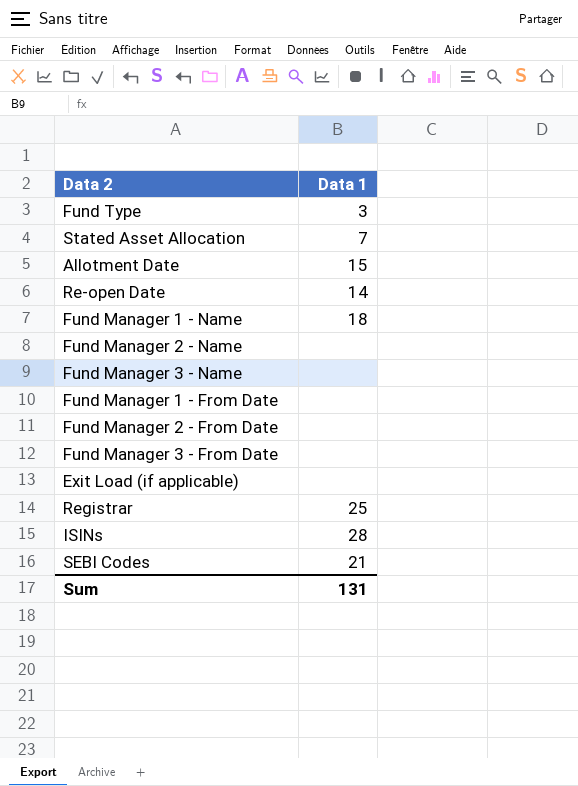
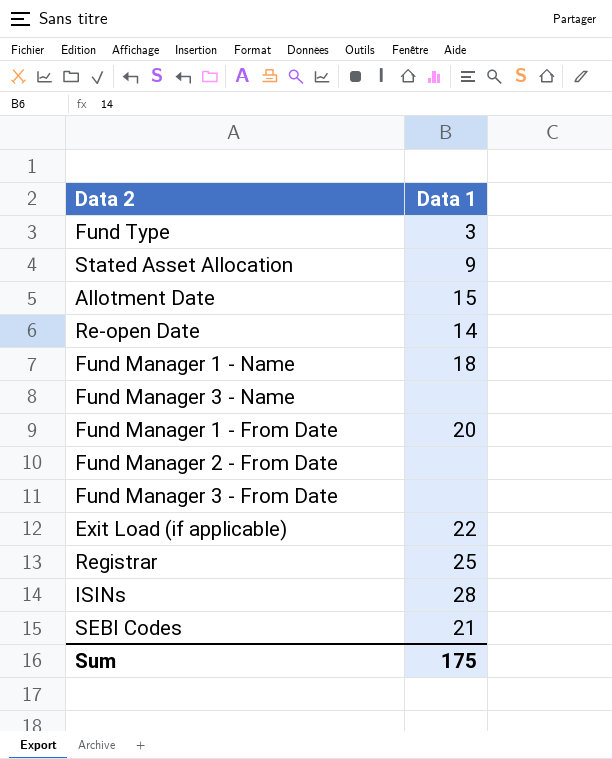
row Fund Manager 2 - Name: none -> none
Stated Asset Allocation | Data 1: 7 -> 9
Fund Manager 1 - From Date | Data 1: none -> 20
Exit Load (if applicable) | Data 1: none -> 22
Sum | Data 1: 131 -> 175

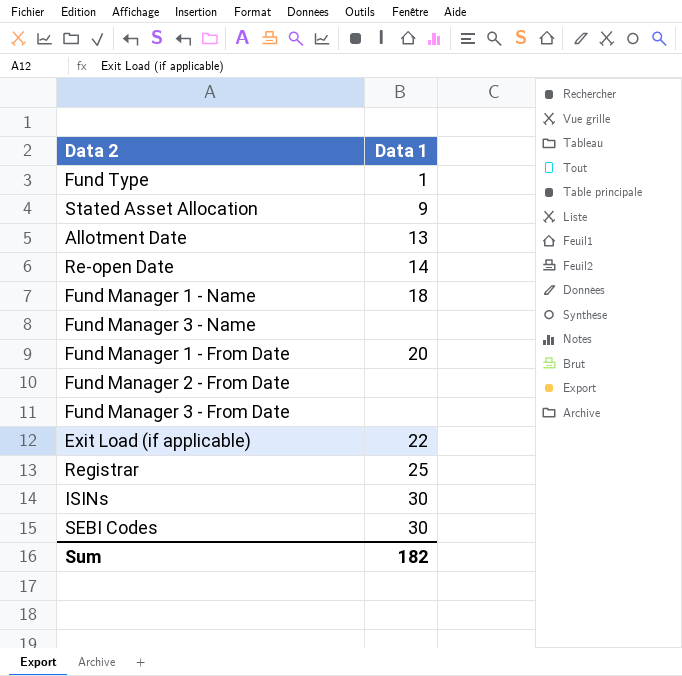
Fund Type | Data 1: 3 -> 1
Allotment Date | Data 1: 15 -> 13
ISINs | Data 1: 28 -> 30
SEBI Codes | Data 1: 21 -> 30
Sum | Data 1: 175 -> 182

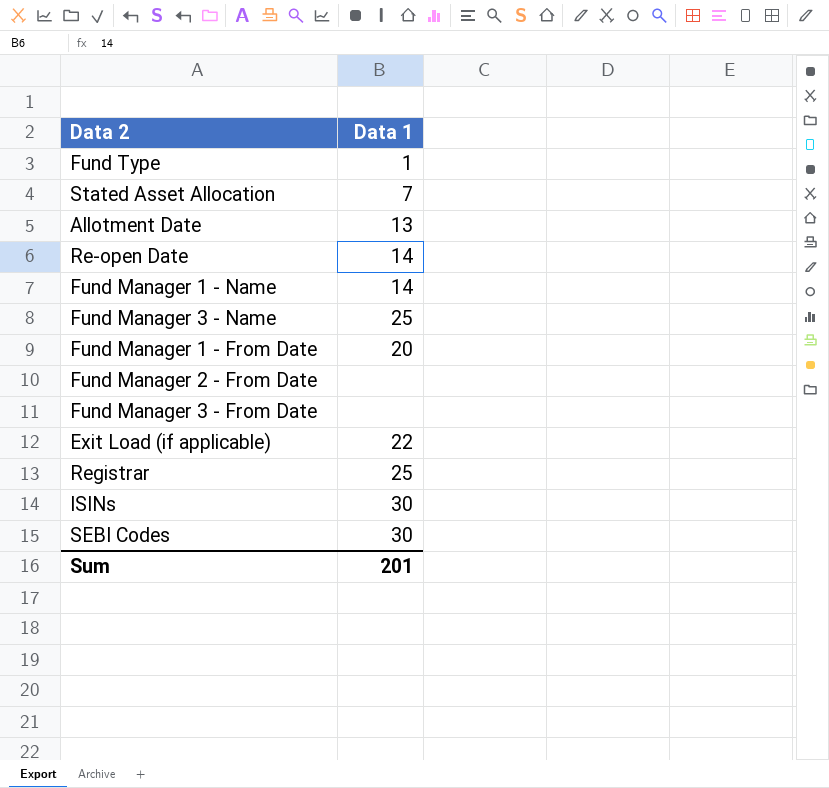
Stated Asset Allocation | Data 1: 9 -> 7
Fund Manager 1 - Name | Data 1: 18 -> 14
Fund Manager 3 - Name | Data 1: none -> 25
Sum | Data 1: 182 -> 201

